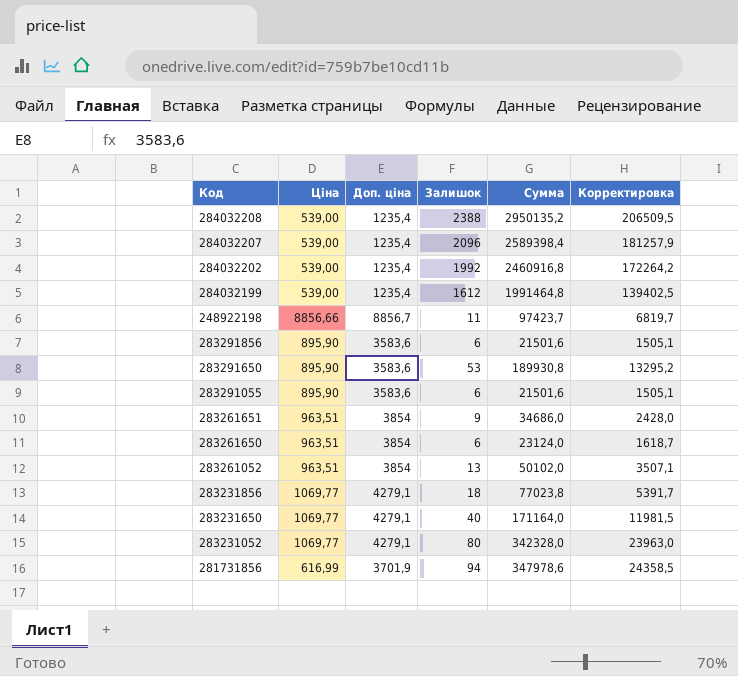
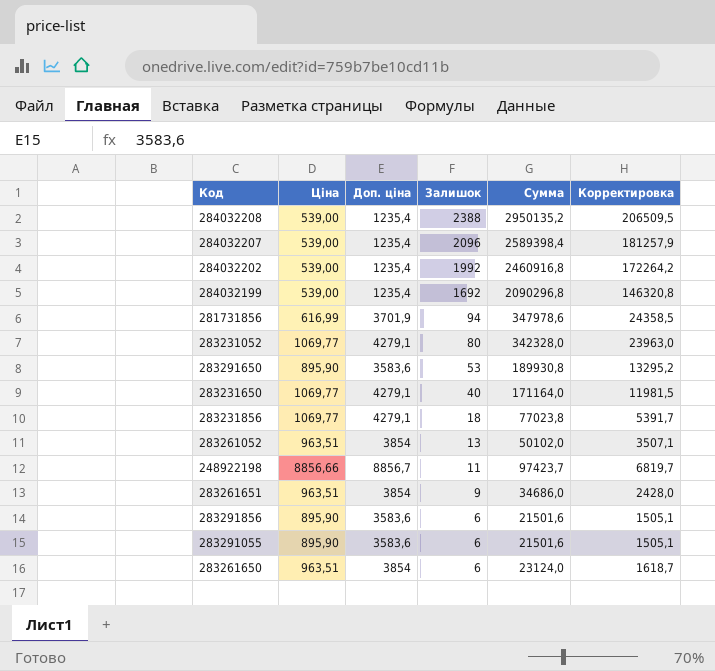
row order: none -> Залишок descending
284032199 | Залишок: 1612 -> 1692
284032199 | Сумма: 1991464,8 -> 2090296,8
284032199 | Корректировка: 139402,5 -> 146320,8

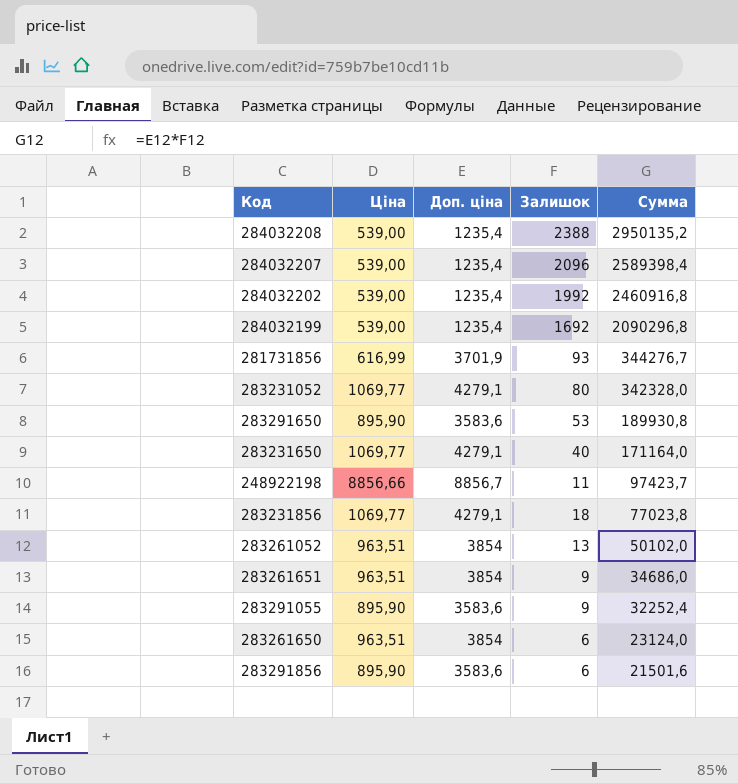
row order: Залишок descending -> Сумма descending
column Корректировка | formula: [Сумма] * 0,07 -> none
281731856 | Залишок: 94 -> 93
281731856 | Сумма: 347978,6 -> 344276,7
283291055 | Залишок: 6 -> 9
283291055 | Сумма: 21501,6 -> 32252,4

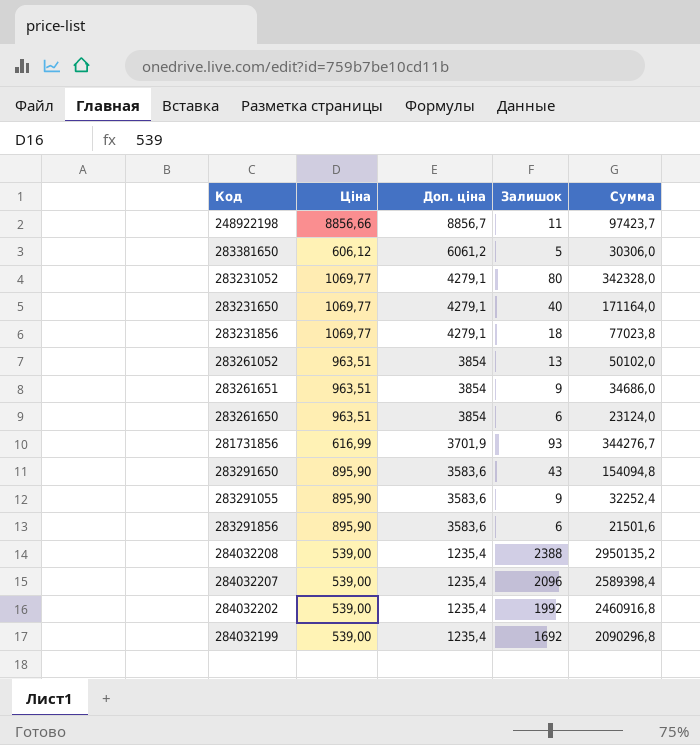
row order: Сумма descending -> Доп. ціна descending
row 283381650: none -> 606,12 | 6061,2 | 5 | 30306,0
283291650 | Залишок: 53 -> 43
283291650 | Сумма: 189930,8 -> 154094,8

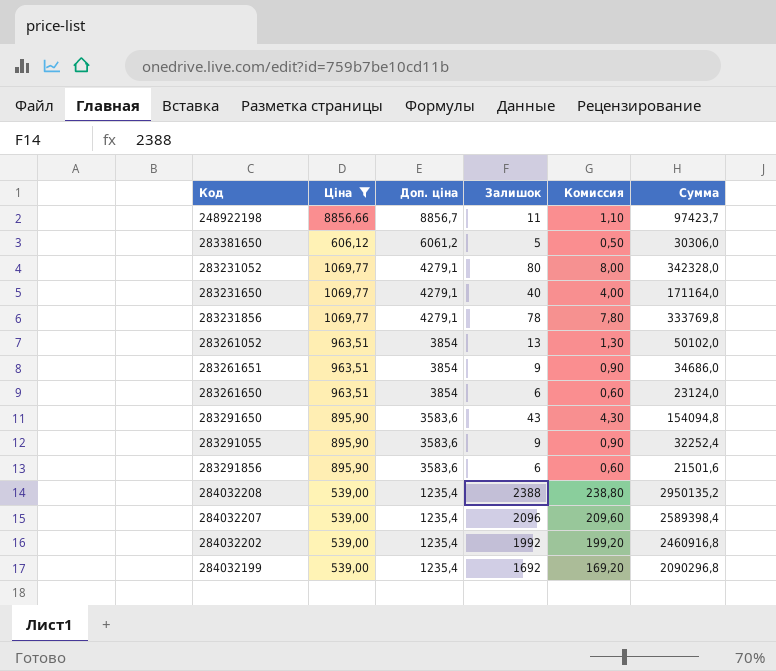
filter: none -> Ціна != 616,99
column Комиссия | formula: none -> [Залишок] * 0,1
283231856 | Залишок: 18 -> 78
283231856 | Сумма: 77023,8 -> 333769,8

